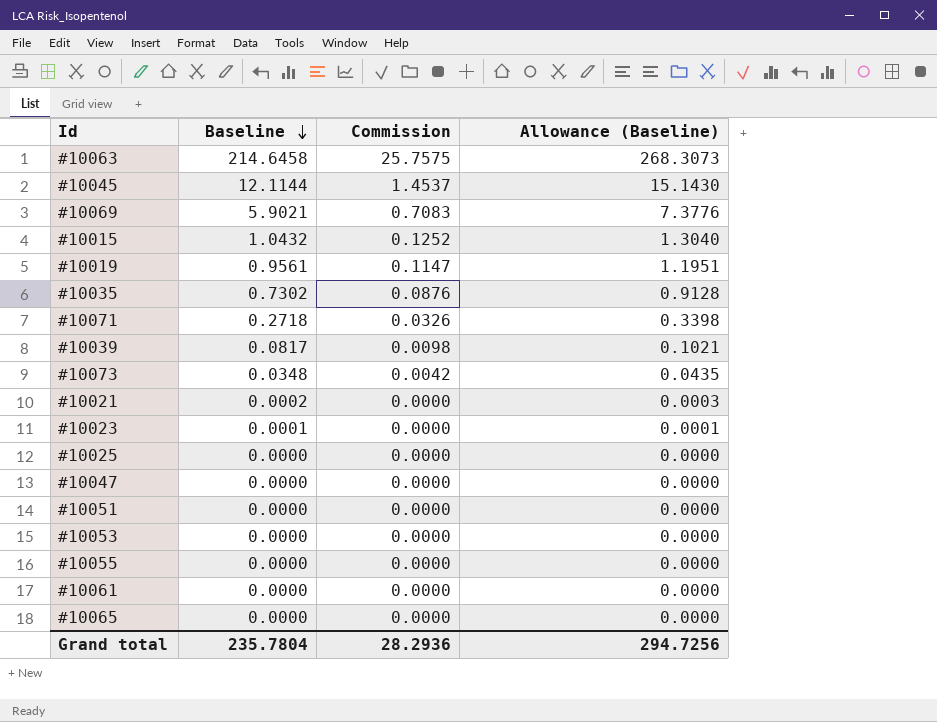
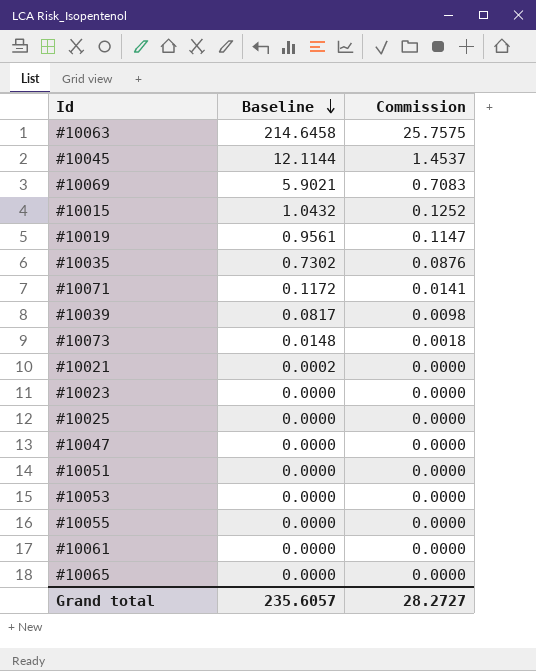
column Allowance (Baseline) | formula: [Baseline] * 1.25 -> none
#10071 | Baseline: 0.2718 -> 0.1172
#10071 | Commission: 0.0326 -> 0.0141
#10073 | Baseline: 0.0348 -> 0.0148
#10073 | Commission: 0.0042 -> 0.0018
#10023 | Baseline: 0.0001 -> 0.0000
Grand total | Baseline: 235.7804 -> 235.6057
Grand total | Commission: 28.2936 -> 28.2727

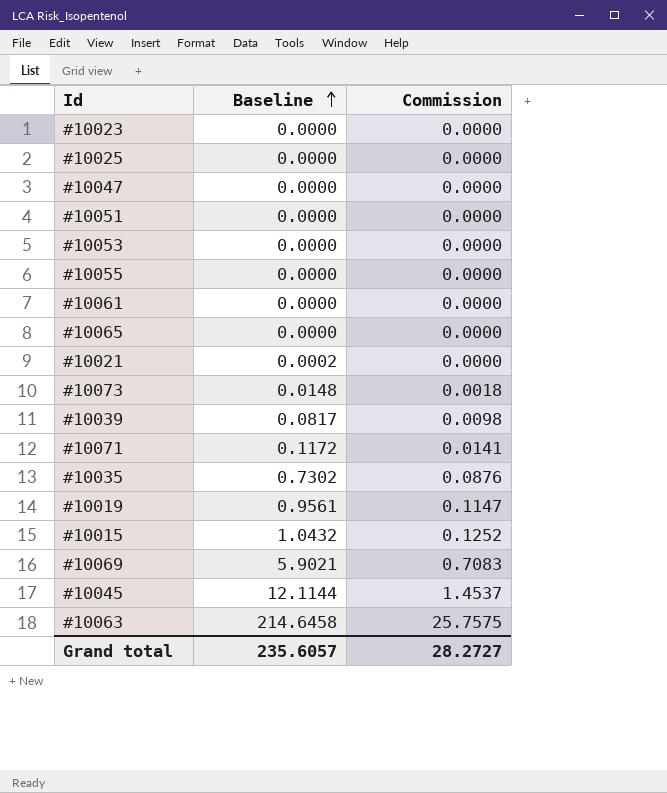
row order: Baseline descending -> Baseline ascending

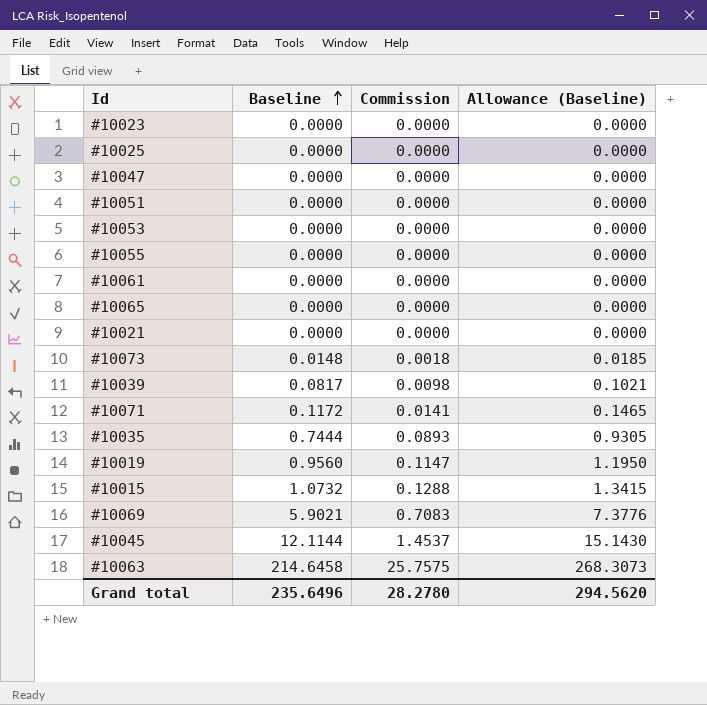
column Allowance (Baseline) | formula: none -> [Baseline] * 1.25
#10021 | Baseline: 0.0002 -> 0.0000
#10035 | Baseline: 0.7302 -> 0.7444
#10035 | Commission: 0.0876 -> 0.0893
#10019 | Baseline: 0.9561 -> 0.9560
#10015 | Baseline: 1.0432 -> 1.0732
#10015 | Commission: 0.1252 -> 0.1288
Grand total | Baseline: 235.6057 -> 235.6496
Grand total | Commission: 28.2727 -> 28.2780

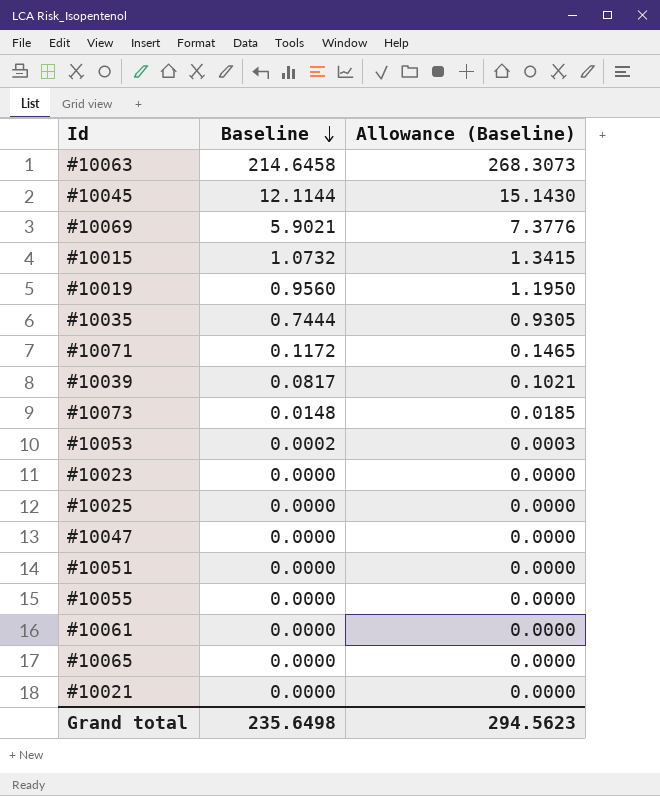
row order: Baseline ascending -> Baseline descending
column Commission | formula: [Baseline] * 0.12 -> none
#10053 | Baseline: 0.0000 -> 0.0002
#10053 | Allowance (Baseline): 0.0000 -> 0.0003
Grand total | Baseline: 235.6496 -> 235.6498
Grand total | Allowance (Baseline): 294.5620 -> 294.5623

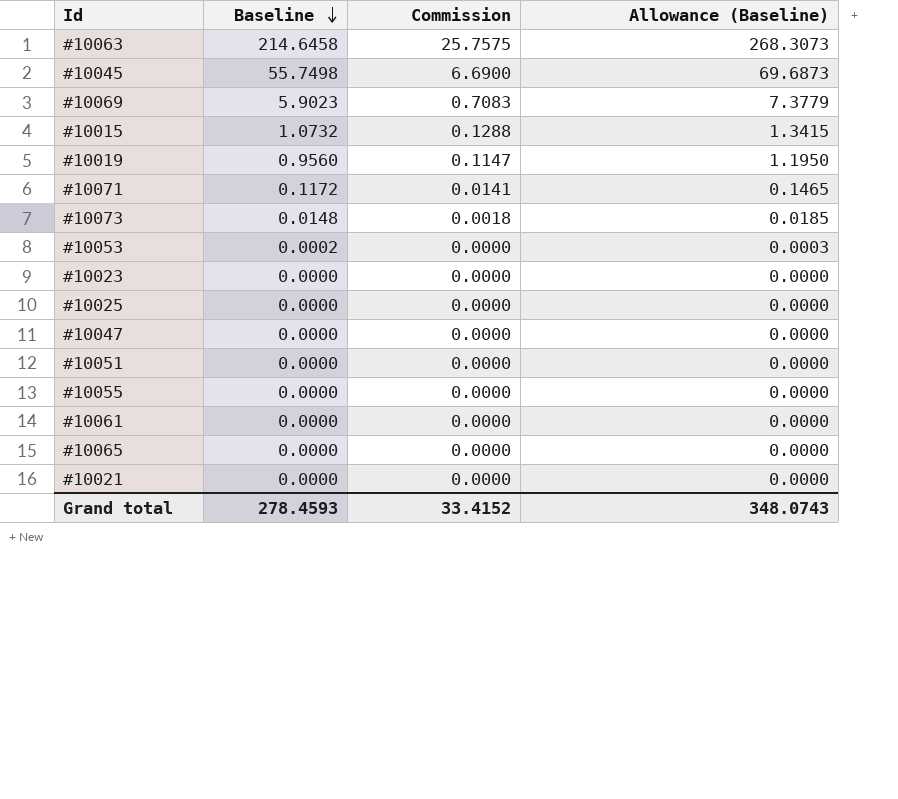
column Commission | formula: none -> [Baseline] * 0.12
row #10035: 0.7444 | 0.9305 -> none
row #10039: 0.0817 | 0.1021 -> none
#10045 | Baseline: 12.1144 -> 55.7498
#10045 | Allowance (Baseline): 15.1430 -> 69.6873
#10069 | Baseline: 5.9021 -> 5.9023
#10069 | Allowance (Baseline): 7.3776 -> 7.3779
Grand total | Baseline: 235.6498 -> 278.4593
Grand total | Allowance (Baseline): 294.5623 -> 348.0743

